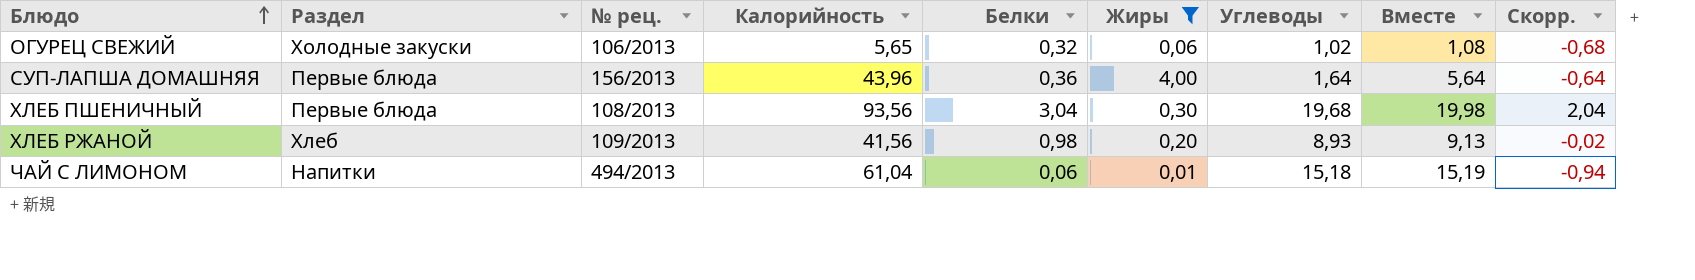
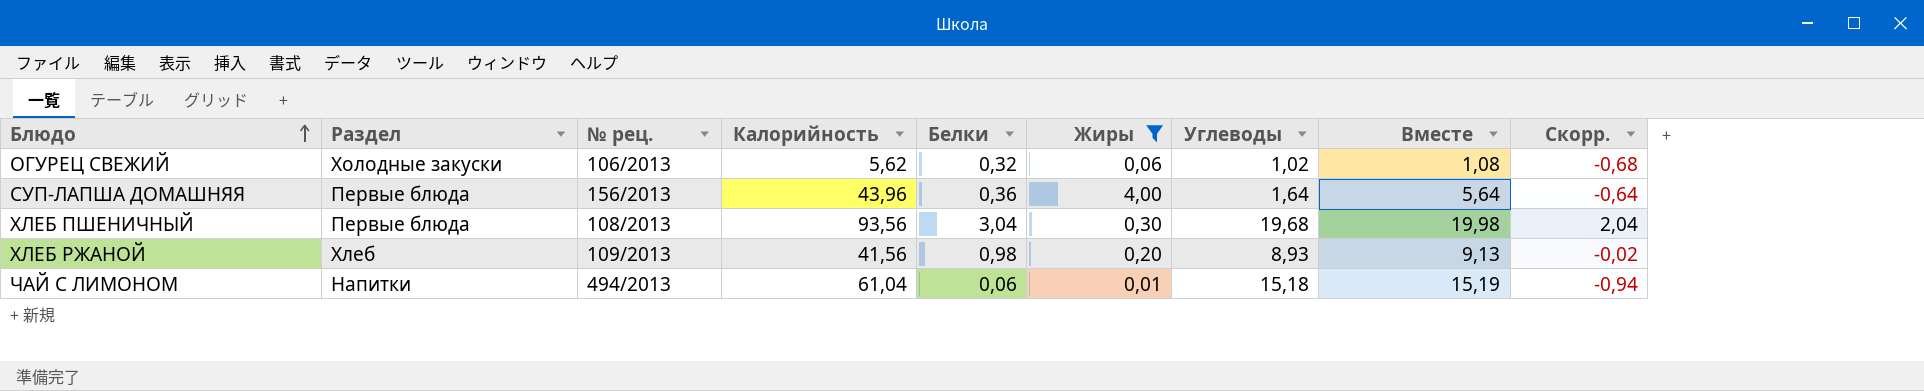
ОГУРЕЦ СВЕЖИЙ | Калорийность: 5,65 -> 5,62

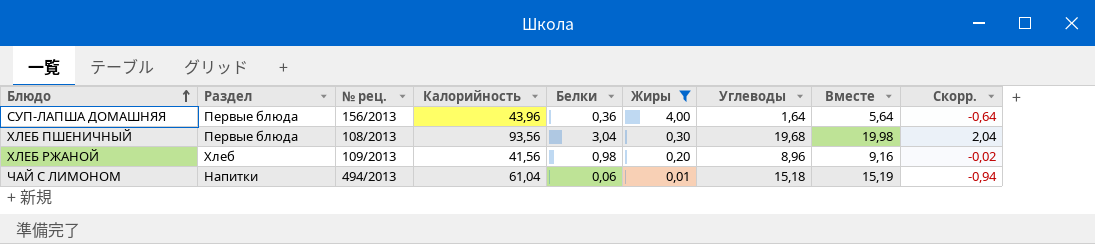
row ОГУРЕЦ СВЕЖИЙ: Холодные закуски | 106/2013 | 5,62 | 0,32 | 0,06 | 1,02 | 1,08 | -0,68 -> none
ХЛЕБ РЖАНОЙ | Углеводы: 8,93 -> 8,96
ХЛЕБ РЖАНОЙ | Вместе: 9,13 -> 9,16

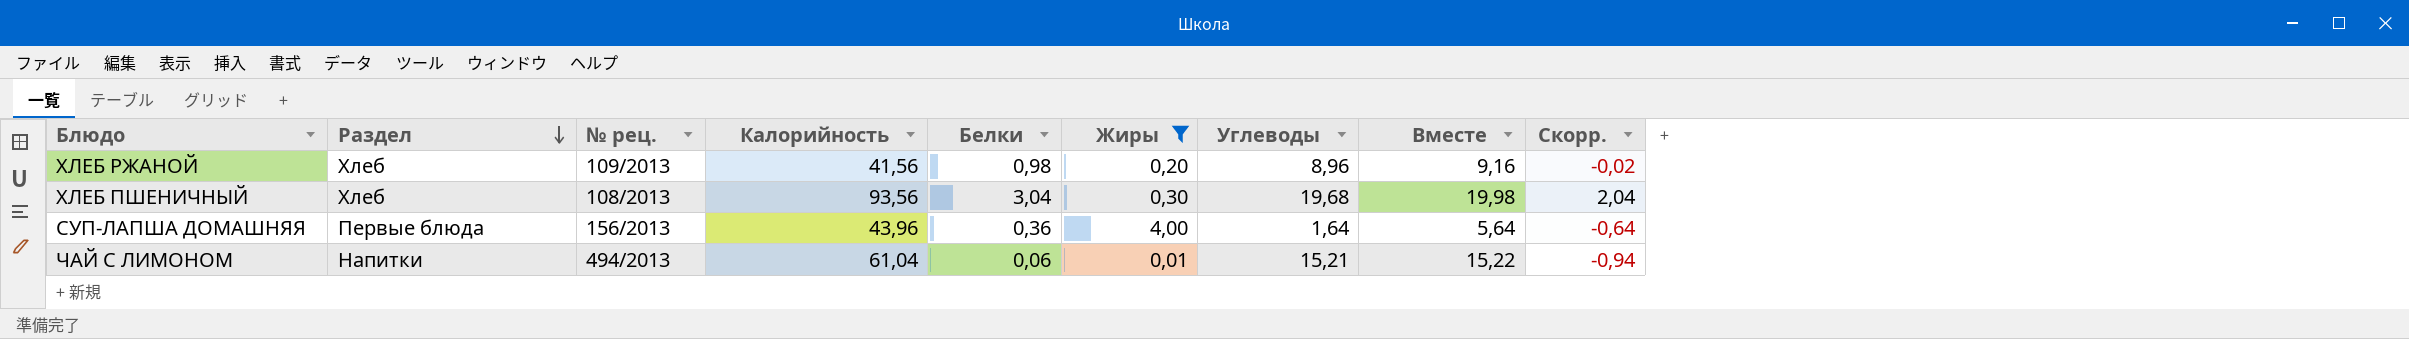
row order: Блюдо ascending -> Раздел descending
ХЛЕБ ПШЕНИЧНЫЙ | Раздел: Первые блюда -> Хлеб
ЧАЙ С ЛИМОНОМ | Углеводы: 15,18 -> 15,21
ЧАЙ С ЛИМОНОМ | Вместе: 15,19 -> 15,22

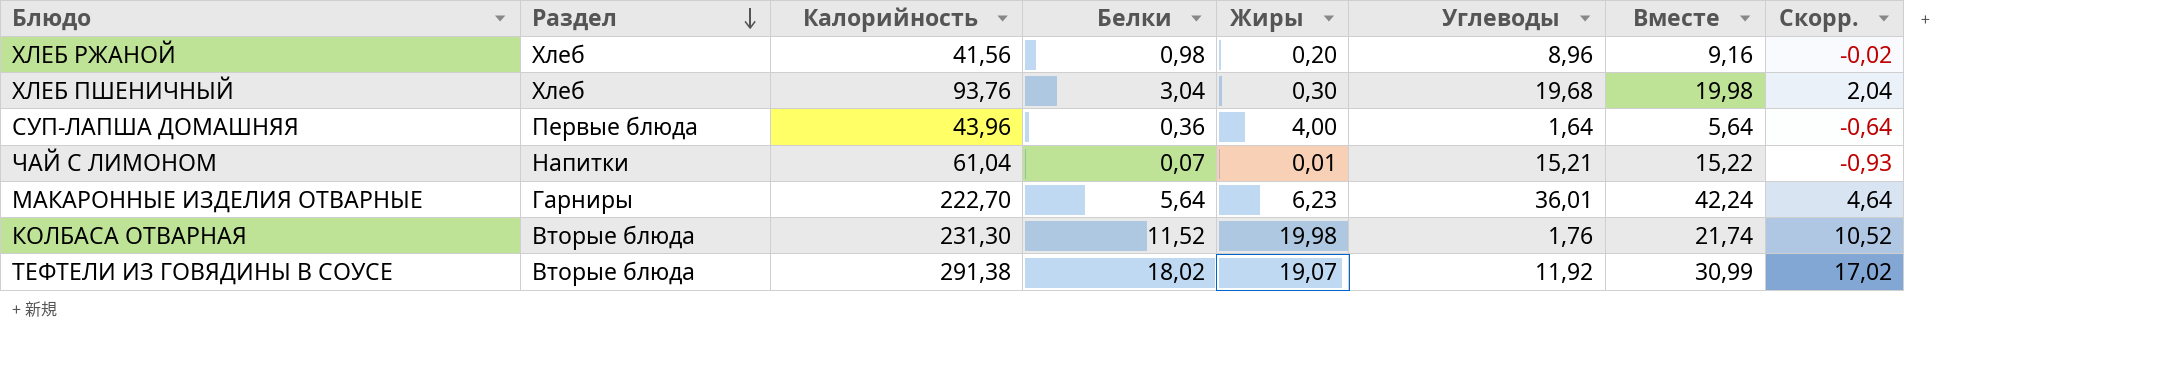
filter: Жиры <= 4,00 -> none
column № рец. | position: 3 -> none
ХЛЕБ ПШЕНИЧНЫЙ | Калорийность: 93,56 -> 93,76
ЧАЙ С ЛИМОНОМ | Белки: 0,06 -> 0,07
ЧАЙ С ЛИМОНОМ | Скорр.: -0,94 -> -0,93

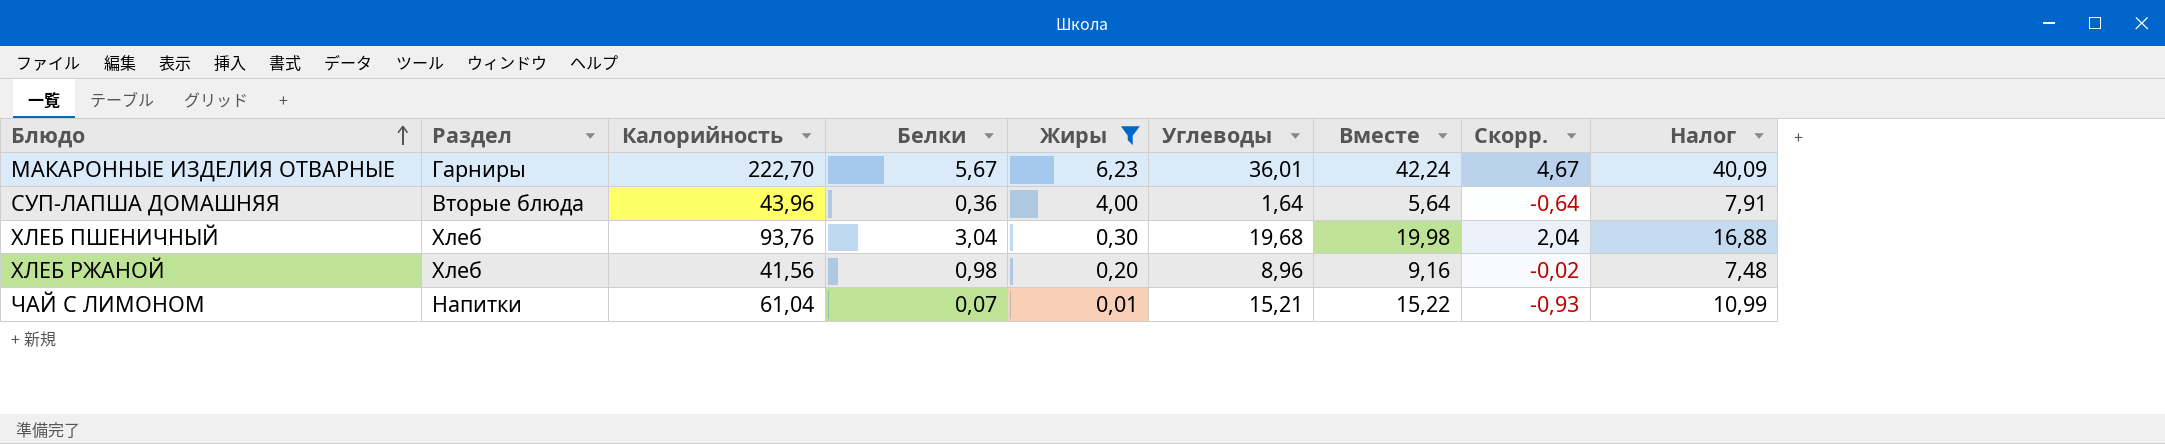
filter: none -> Жиры <= 6,23
row order: Раздел descending -> Блюдо ascending
column Налог | formula: none -> [Калорийность] * 0,18
МАКАРОННЫЕ ИЗДЕЛИЯ ОТВАРНЫЕ | Белки: 5,64 -> 5,67
МАКАРОННЫЕ ИЗДЕЛИЯ ОТВАРНЫЕ | Скорр.: 4,64 -> 4,67
СУП-ЛАПША ДОМАШНЯЯ | Раздел: Первые блюда -> Вторые блюда

